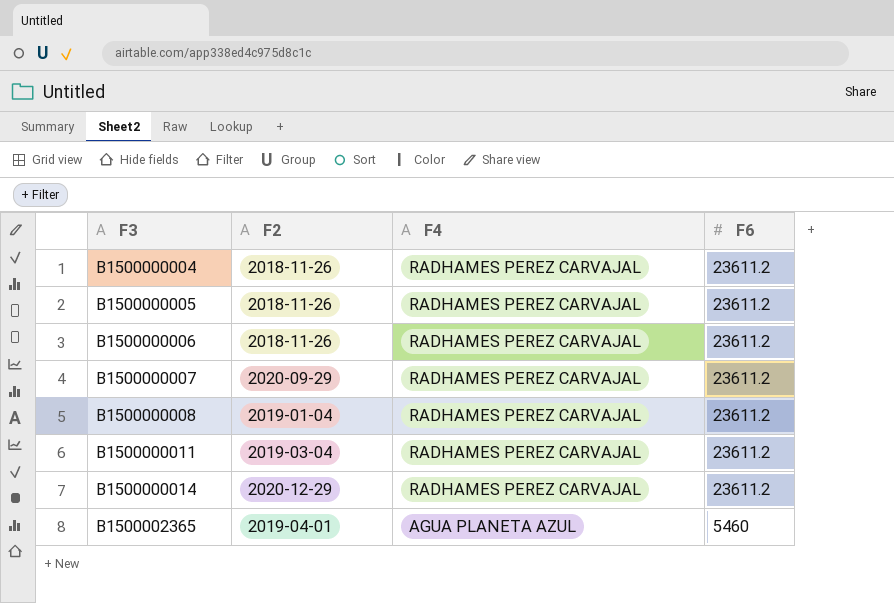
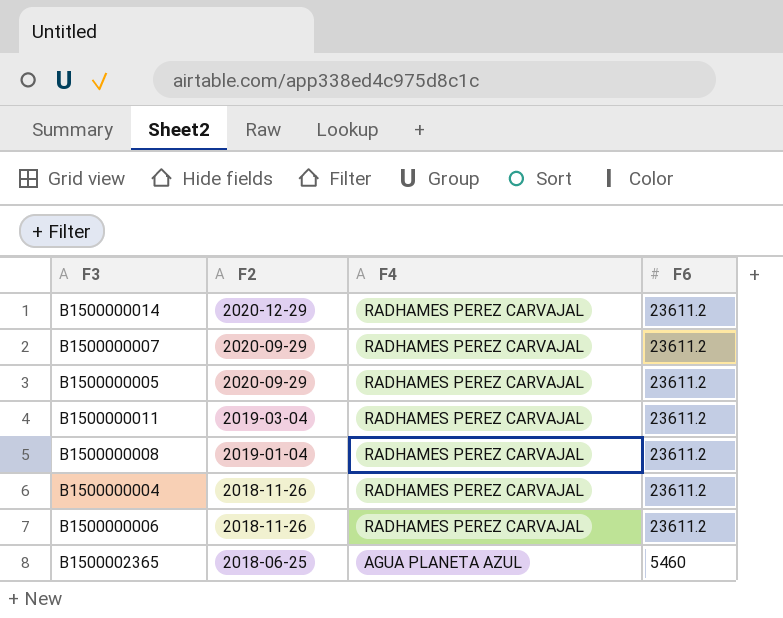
row order: F3 ascending -> F2 descending
B1500000005 | F2: 2018-11-26 -> 2020-09-29
B1500002365 | F2: 2019-04-01 -> 2018-06-25

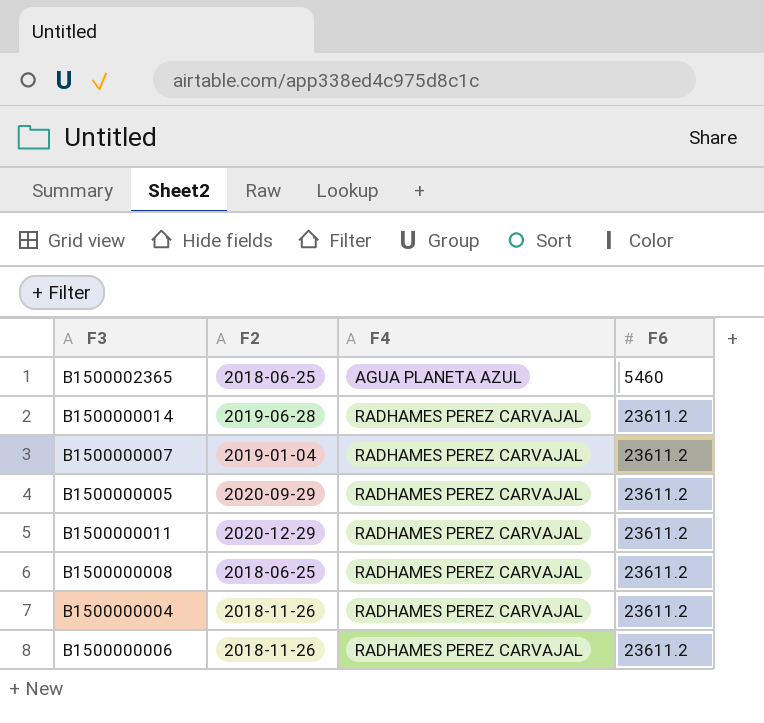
row order: F2 descending -> F4 ascending
B1500000014 | F2: 2020-12-29 -> 2019-06-28
B1500000007 | F2: 2020-09-29 -> 2019-01-04
B1500000011 | F2: 2019-03-04 -> 2020-12-29
B1500000008 | F2: 2019-01-04 -> 2018-06-25

